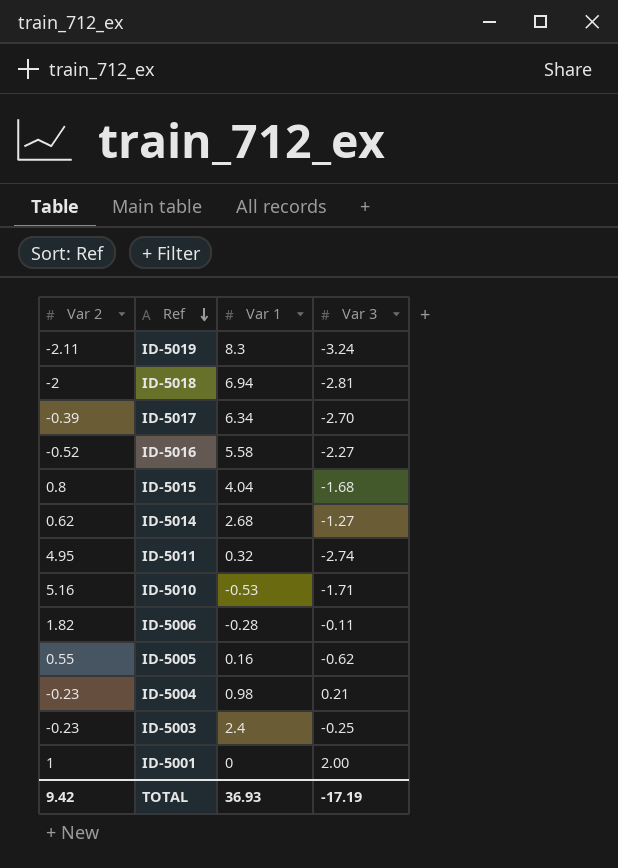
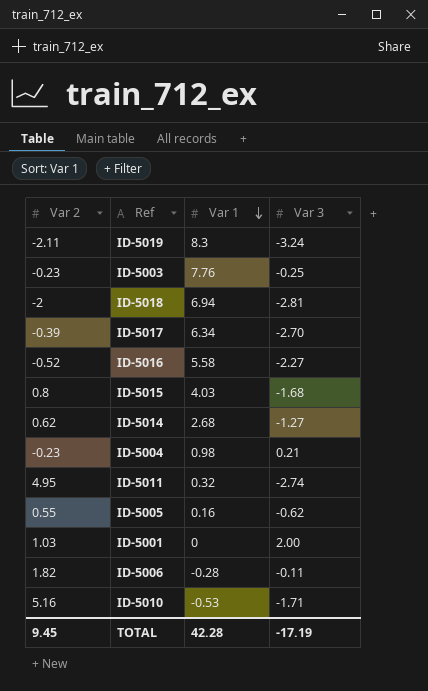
row order: Ref descending -> Var 1 descending
ID-5003 | Var 1: 2.4 -> 7.76
ID-5015 | Var 1: 4.04 -> 4.03
ID-5001 | Var 2: 1 -> 1.03
TOTAL | Var 2: 9.42 -> 9.45
TOTAL | Var 1: 36.93 -> 42.28

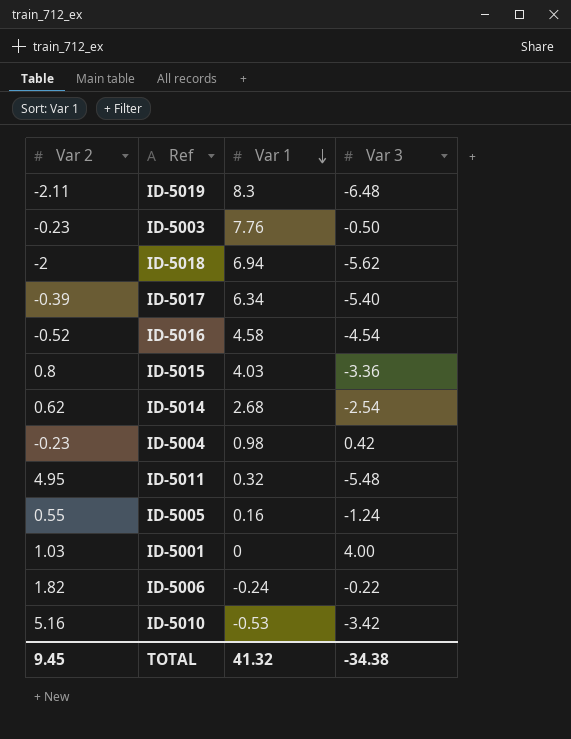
ID-5019 | Var 3: -3.24 -> -6.48
ID-5003 | Var 3: -0.25 -> -0.50
ID-5018 | Var 3: -2.81 -> -5.62
ID-5017 | Var 3: -2.70 -> -5.40
ID-5016 | Var 1: 5.58 -> 4.58
ID-5016 | Var 3: -2.27 -> -4.54
ID-5015 | Var 3: -1.68 -> -3.36
ID-5014 | Var 3: -1.27 -> -2.54
ID-5004 | Var 3: 0.21 -> 0.42
ID-5011 | Var 3: -2.74 -> -5.48
ID-5005 | Var 3: -0.62 -> -1.24
ID-5001 | Var 3: 2.00 -> 4.00
ID-5006 | Var 1: -0.28 -> -0.24
ID-5006 | Var 3: -0.11 -> -0.22
ID-5010 | Var 3: -1.71 -> -3.42
TOTAL | Var 1: 42.28 -> 41.32
TOTAL | Var 3: -17.19 -> -34.38

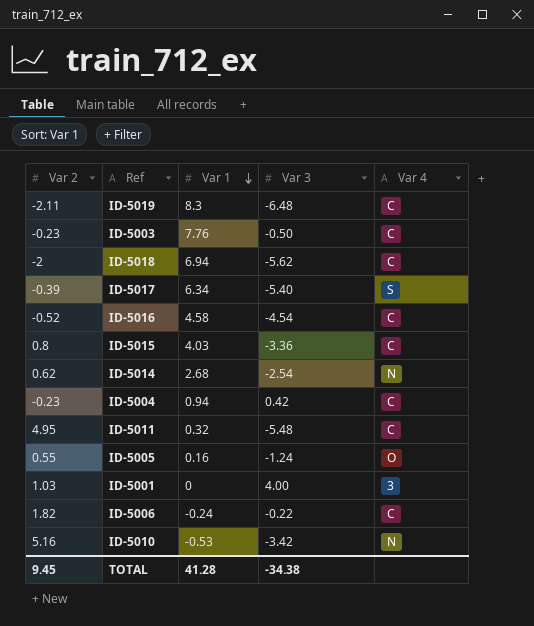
column Var 4 | position: none -> 5
ID-5004 | Var 1: 0.98 -> 0.94
TOTAL | Var 1: 41.32 -> 41.28

